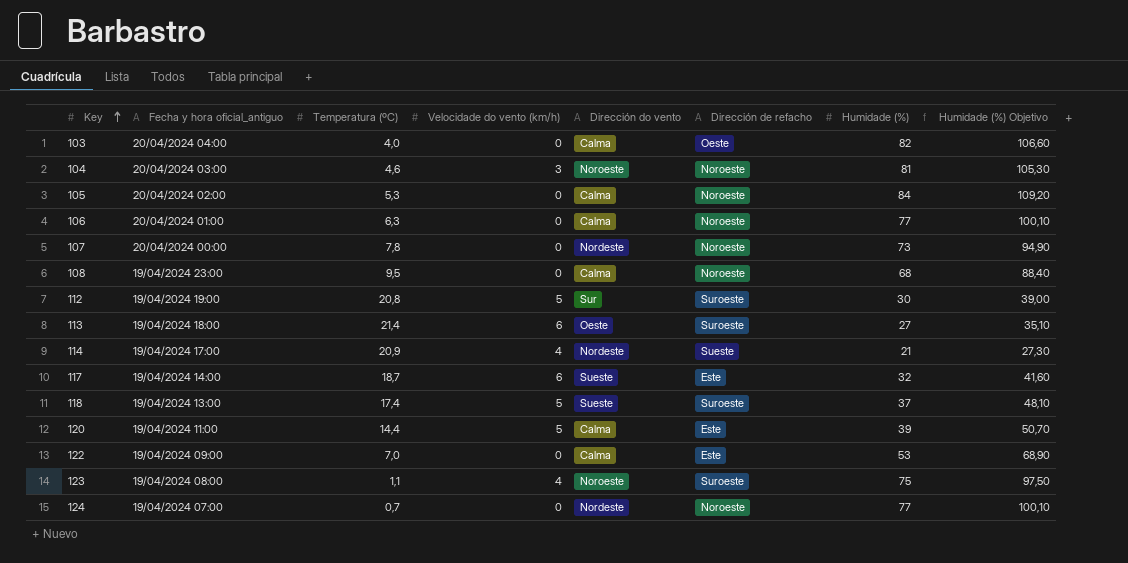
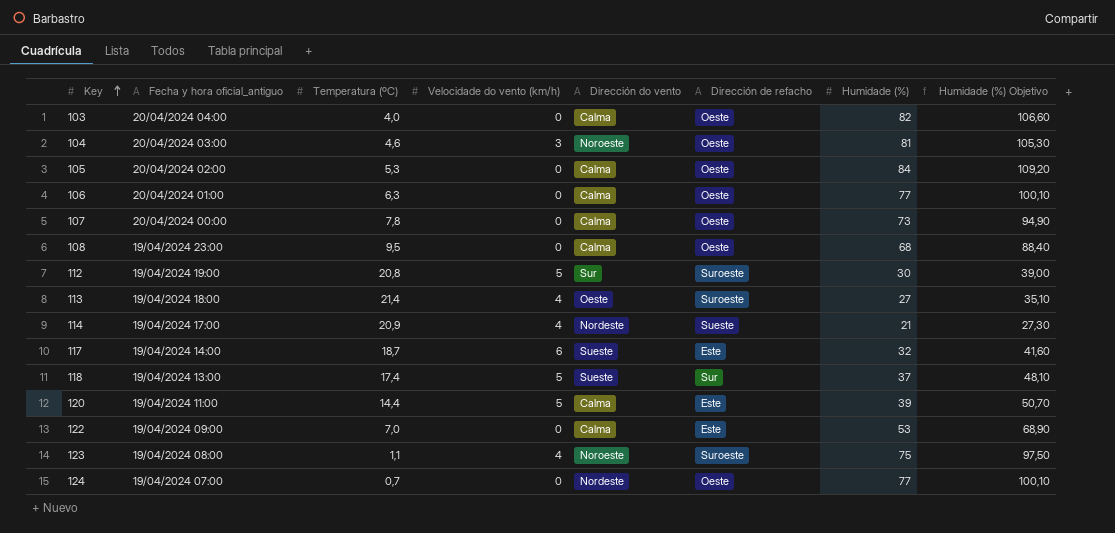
104 | Dirección de refacho: Noroeste -> Oeste
105 | Dirección de refacho: Noroeste -> Oeste
106 | Dirección de refacho: Noroeste -> Oeste
107 | Dirección do vento: Nordeste -> Calma
107 | Dirección de refacho: Noroeste -> Oeste
108 | Dirección de refacho: Noroeste -> Oeste
113 | Velocidade do vento (km/h): 6 -> 4
118 | Dirección de refacho: Suroeste -> Sur
124 | Dirección de refacho: Noroeste -> Oeste

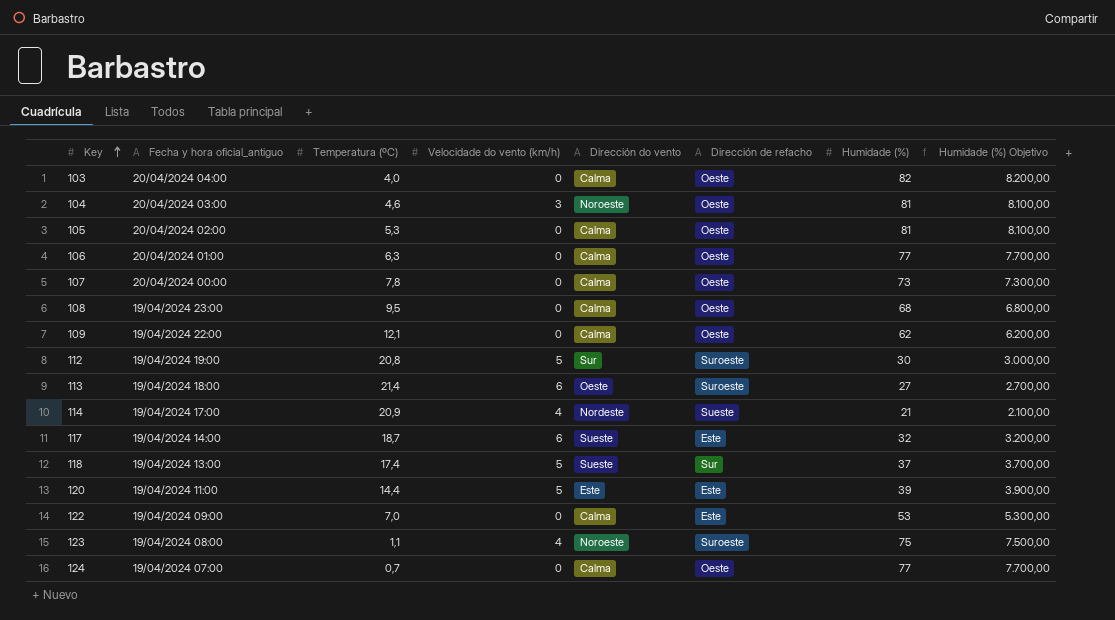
column Humidade (%) Objetivo | formula: [Humidade (%)] * 1,3 -> [Humidade (%)] * 100
105 | Humidade (%): 84 -> 81
row 109: none -> 19/04/2024 22:00 | 12,1 | 0 | Calma | Oeste | 62 | 6.200,00
113 | Velocidade do vento (km/h): 4 -> 6
120 | Dirección do vento: Calma -> Este
124 | Dirección do vento: Nordeste -> Calma

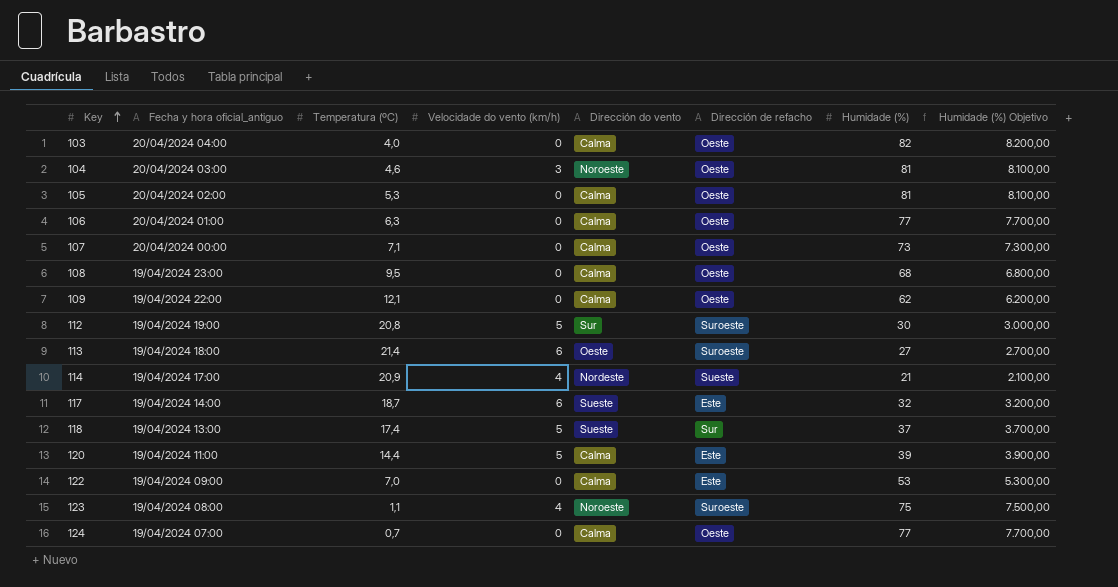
107 | Temperatura (ºC): 7,8 -> 7,1
120 | Dirección do vento: Este -> Calma

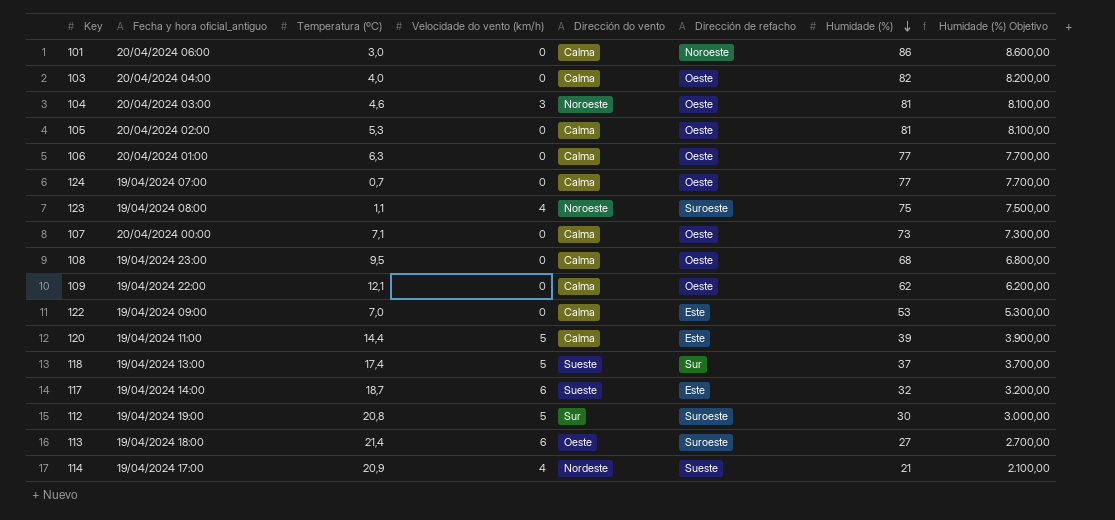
row order: Key ascending -> Humidade (%) descending
row 101: none -> 20/04/2024 06:00 | 3,0 | 0 | Calma | Noroeste | 86 | 8.600,00

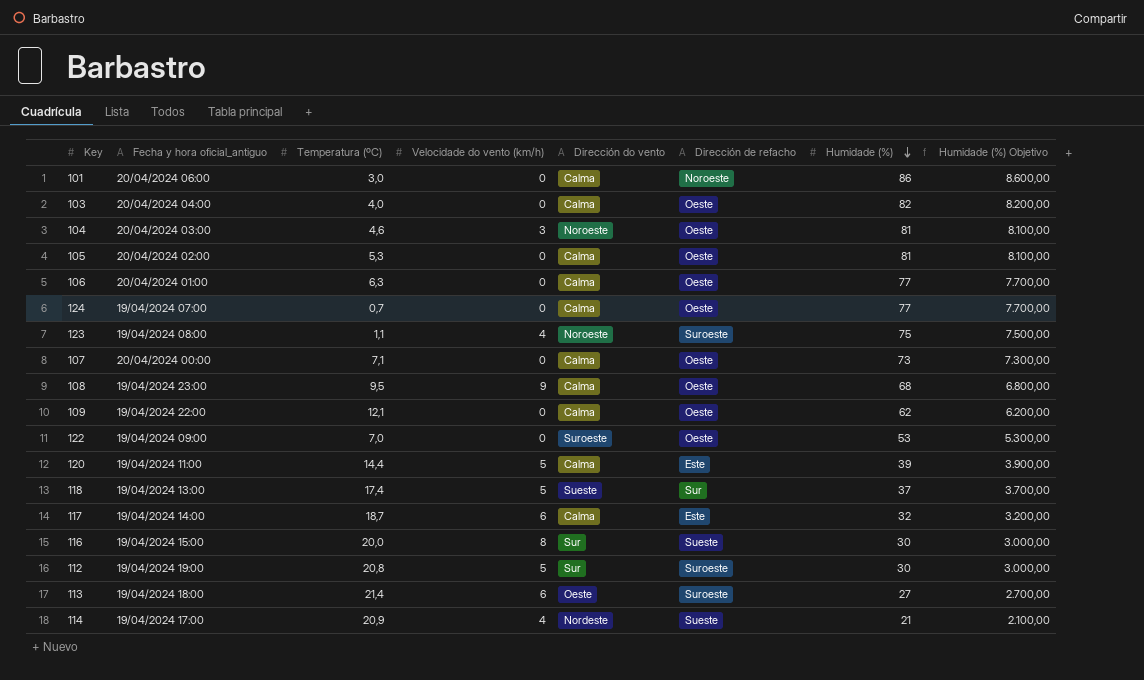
108 | Velocidade do vento (km/h): 0 -> 9
122 | Dirección do vento: Calma -> Suroeste
122 | Dirección de refacho: Este -> Oeste
117 | Dirección do vento: Sueste -> Calma
row 116: none -> 19/04/2024 15:00 | 20,0 | 8 | Sur | Sueste | 30 | 3.000,00

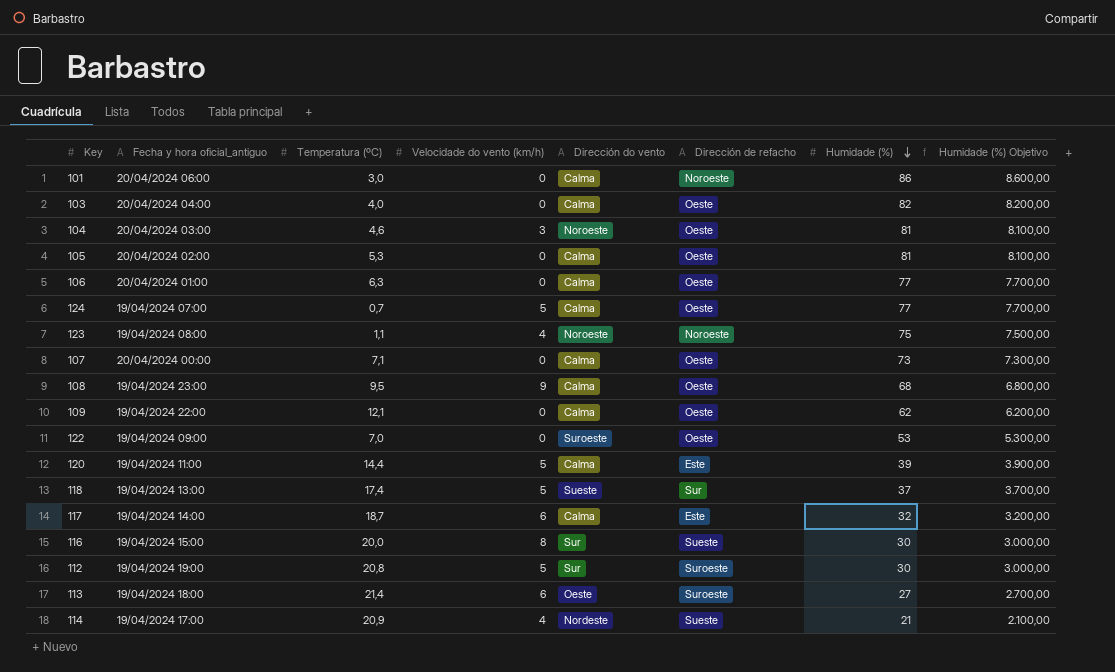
124 | Velocidade do vento (km/h): 0 -> 5
123 | Dirección de refacho: Suroeste -> Noroeste

